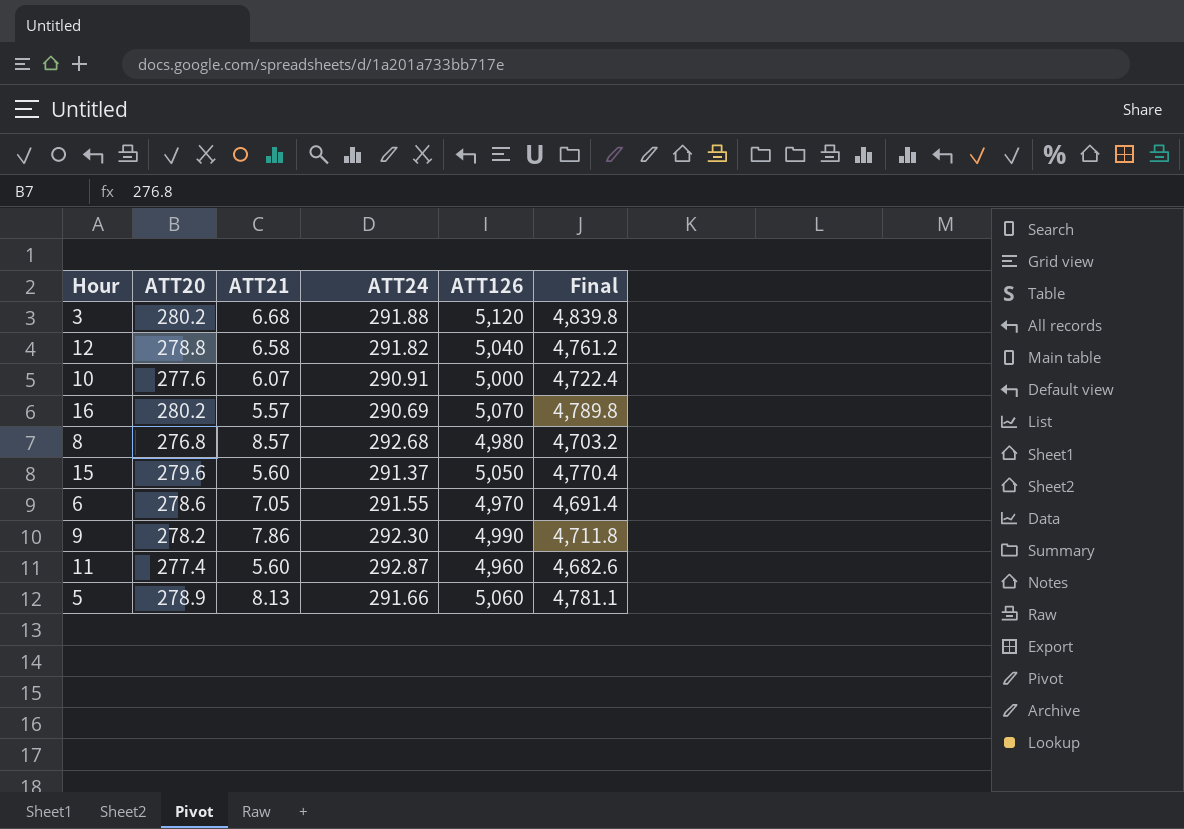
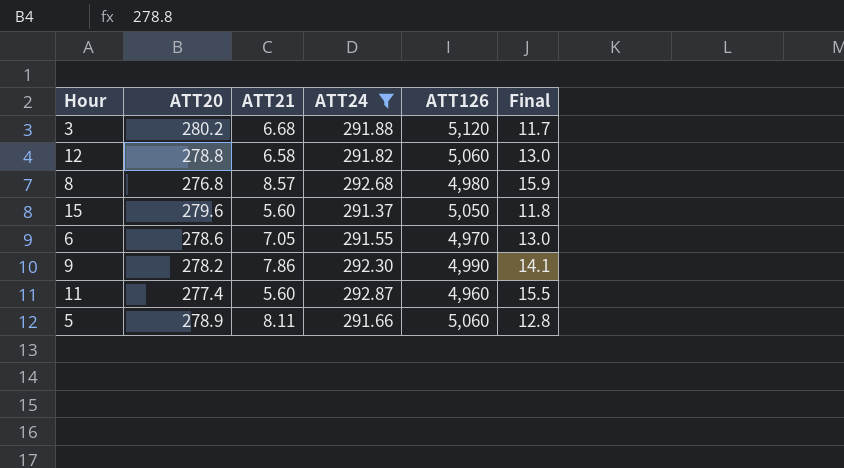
filter: none -> ATT24 >= 291.37
column Final | formula: [ATT126] - [ATT20] -> [ATT24] - [ATT20]
12 | ATT126: 5,040 -> 5,060
5 | ATT21: 8.13 -> 8.11

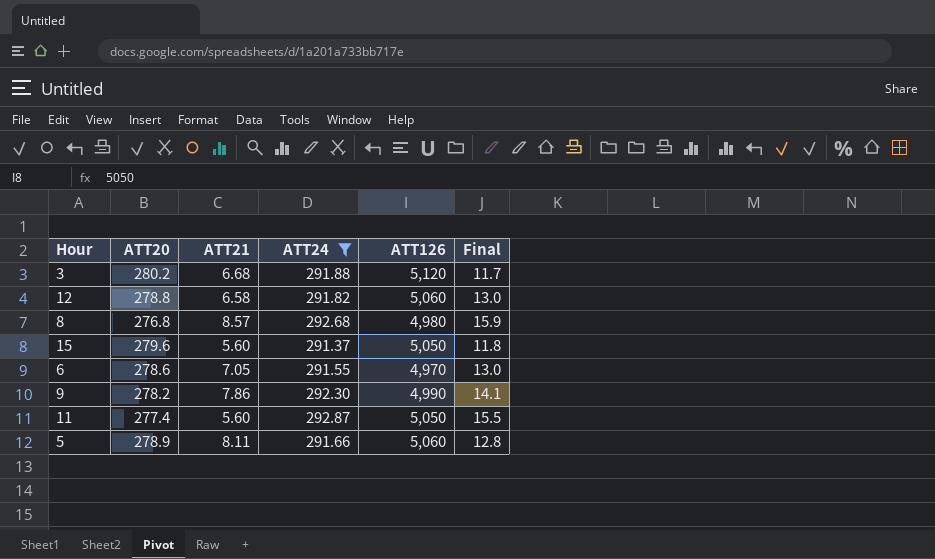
11 | ATT126: 4,960 -> 5,050

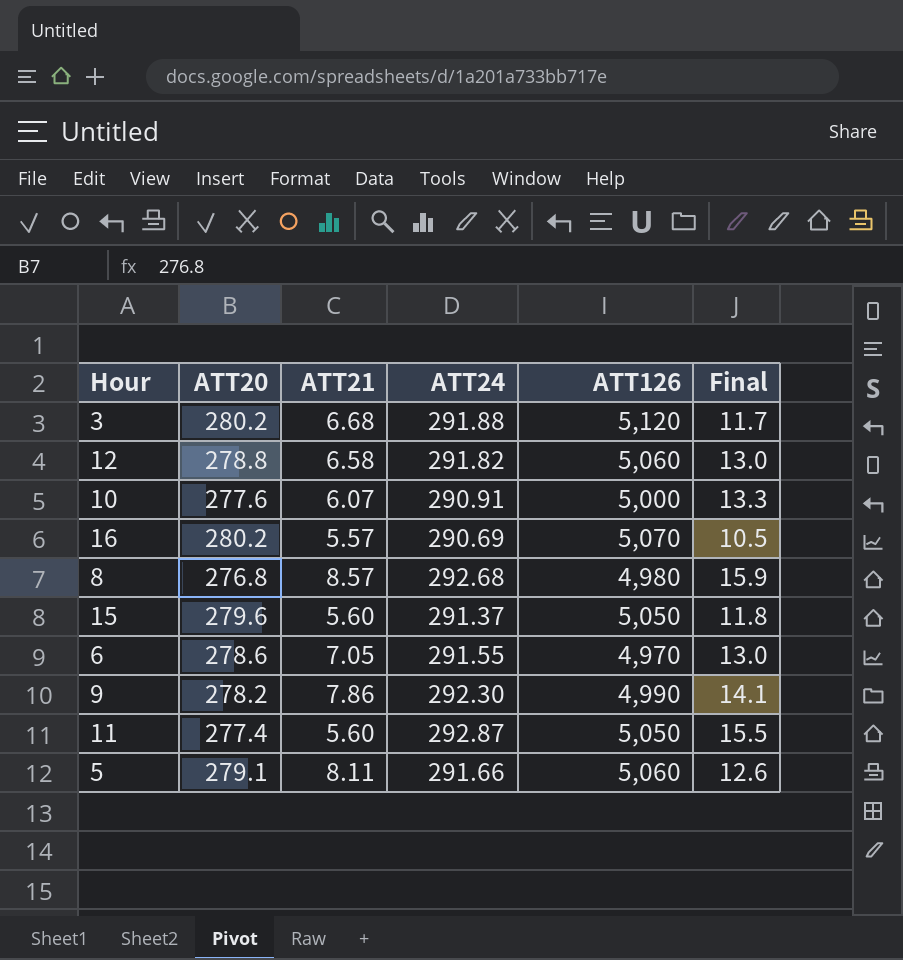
filter: ATT24 >= 291.37 -> none
5 | ATT20: 278.9 -> 279.1
5 | Final: 12.8 -> 12.6

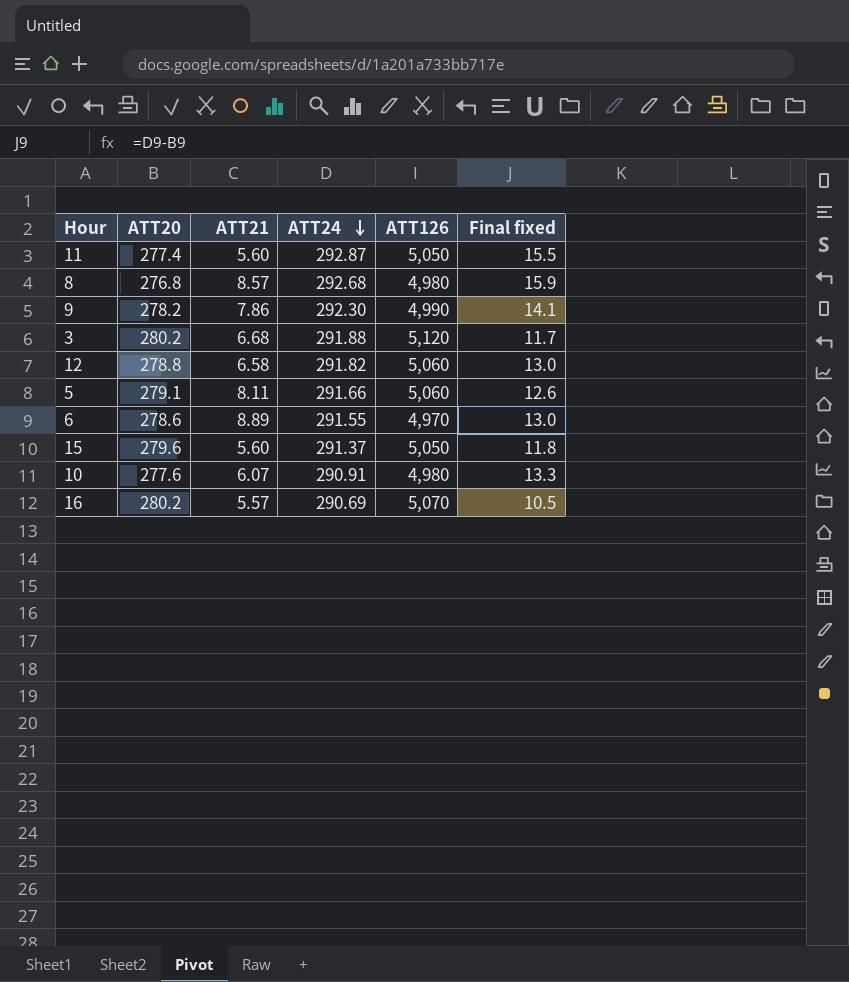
row order: none -> ATT24 descending
column name: Final -> Final fixed
6 | ATT21: 7.05 -> 8.89
10 | ATT126: 5,000 -> 4,980

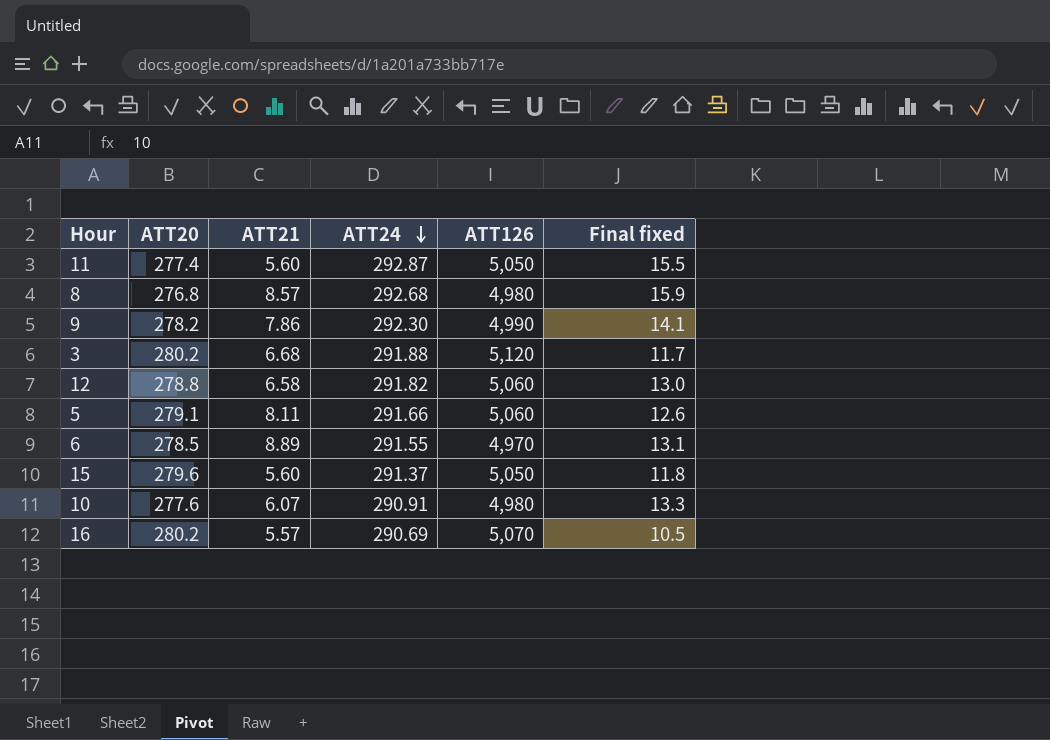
6 | ATT20: 278.6 -> 278.5
6 | Final fixed: 13.0 -> 13.1

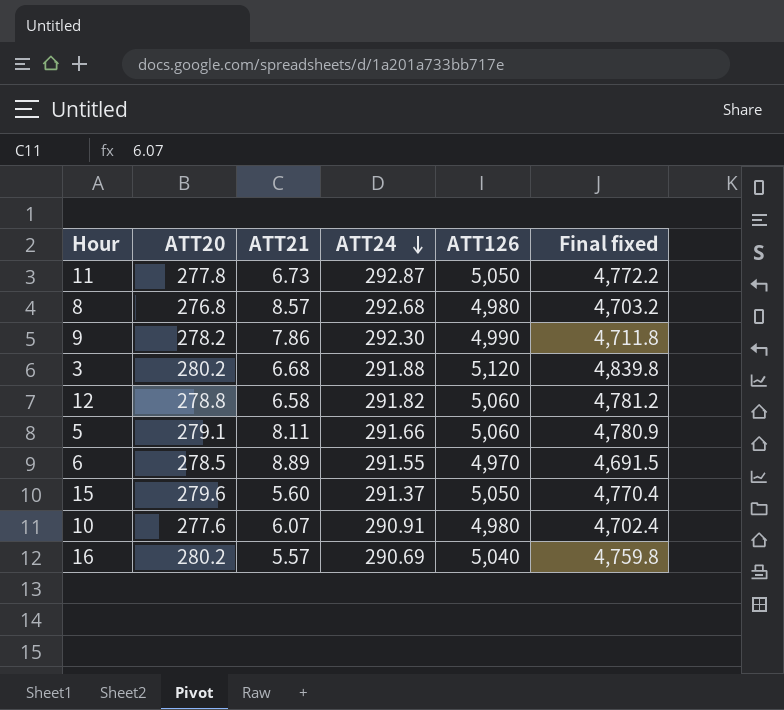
column Final fixed | formula: [ATT24] - [ATT20] -> [ATT126] - [ATT20]
11 | ATT20: 277.4 -> 277.8
11 | ATT21: 5.60 -> 6.73
16 | ATT126: 5,070 -> 5,040

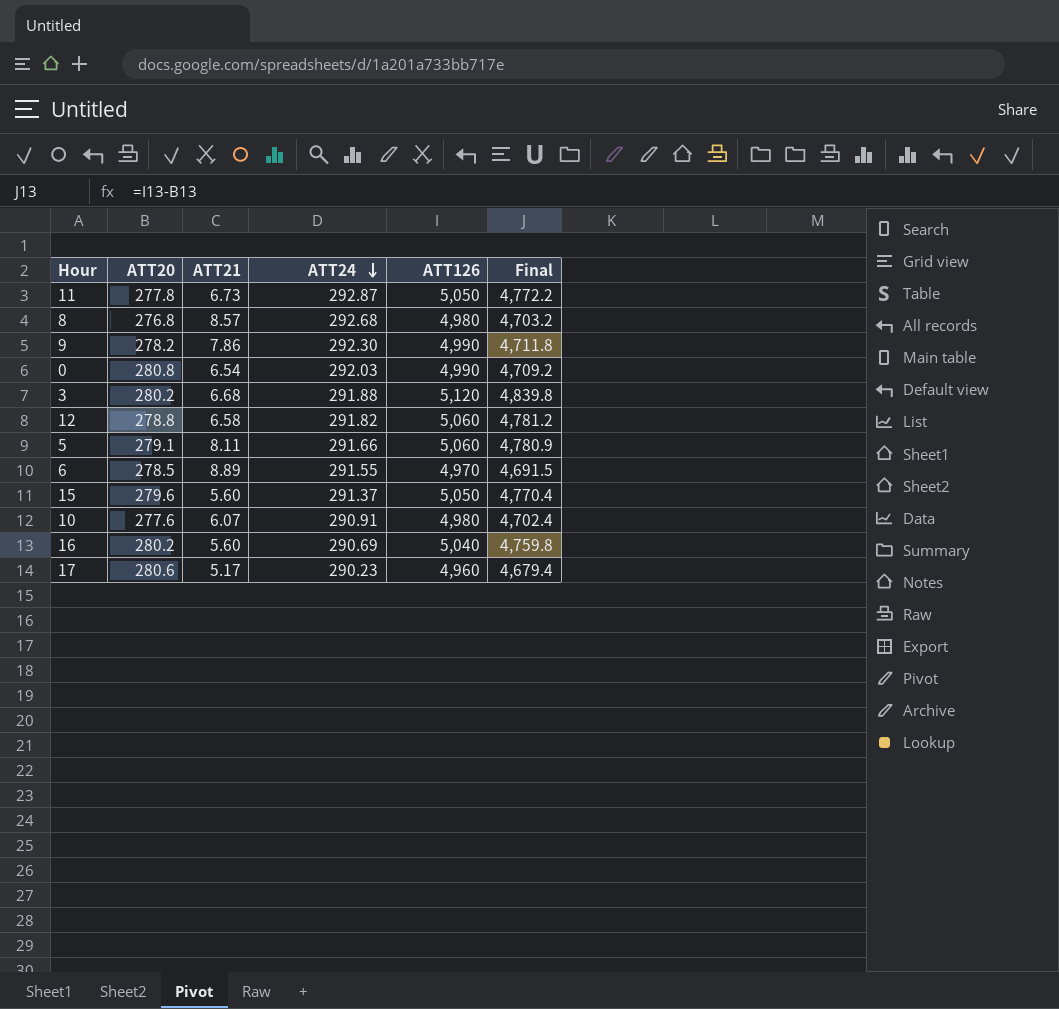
column name: Final fixed -> Final
row 0: none -> 280.8 | 6.54 | 292.03 | 4,990 | 4,709.2
16 | ATT21: 5.57 -> 5.60
row 17: none -> 280.6 | 5.17 | 290.23 | 4,960 | 4,679.4

